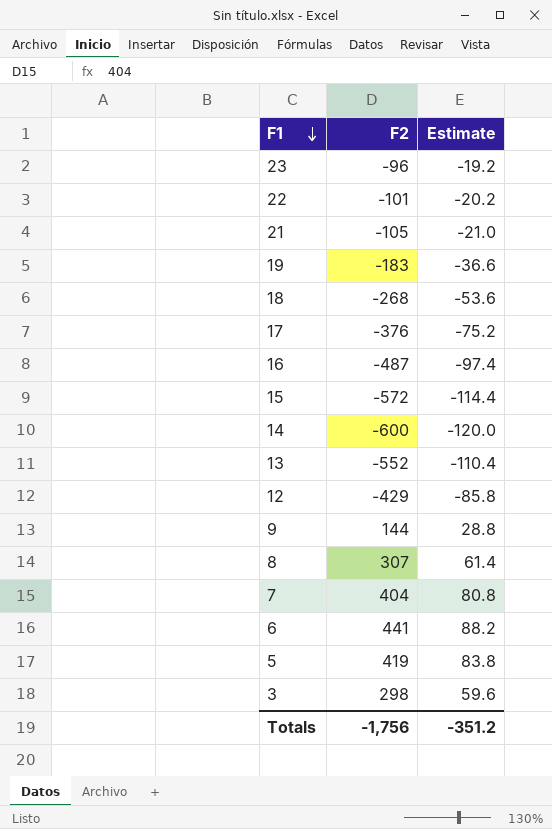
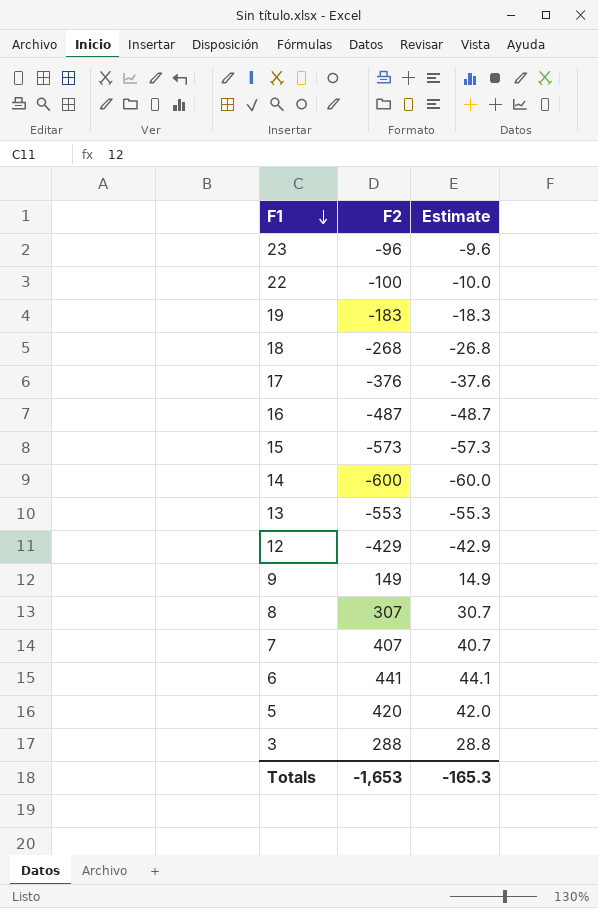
column Estimate | formula: [F2] * 0.2 -> [F2] * 0.1
row 21: -105 | -21.0 -> none
22 | F2: -101 -> -100
15 | F2: -572 -> -573
13 | F2: -552 -> -553
9 | F2: 144 -> 149
7 | F2: 404 -> 407
5 | F2: 419 -> 420
3 | F2: 298 -> 288
Totals | F2: -1,756 -> -1,653
Totals | Estimate: -351.2 -> -165.3

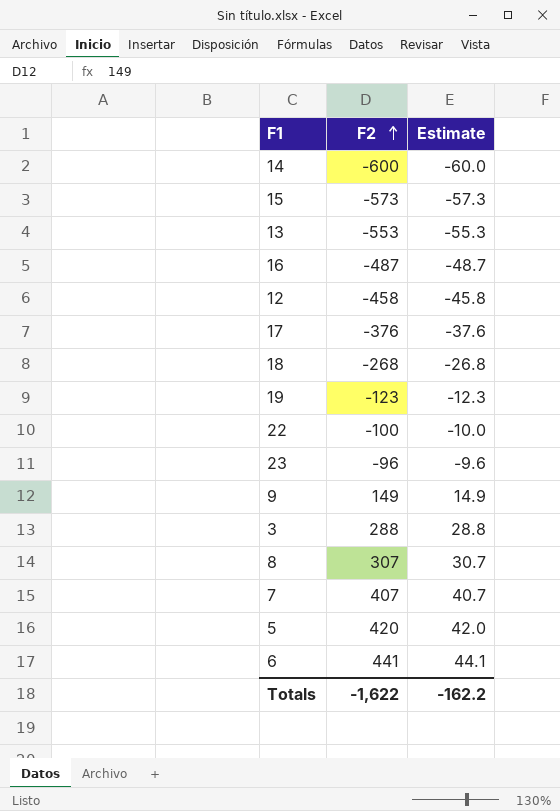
row order: F1 descending -> F2 ascending
12 | F2: -429 -> -458
12 | Estimate: -42.9 -> -45.8
19 | F2: -183 -> -123
19 | Estimate: -18.3 -> -12.3
Totals | F2: -1,653 -> -1,622
Totals | Estimate: -165.3 -> -162.2

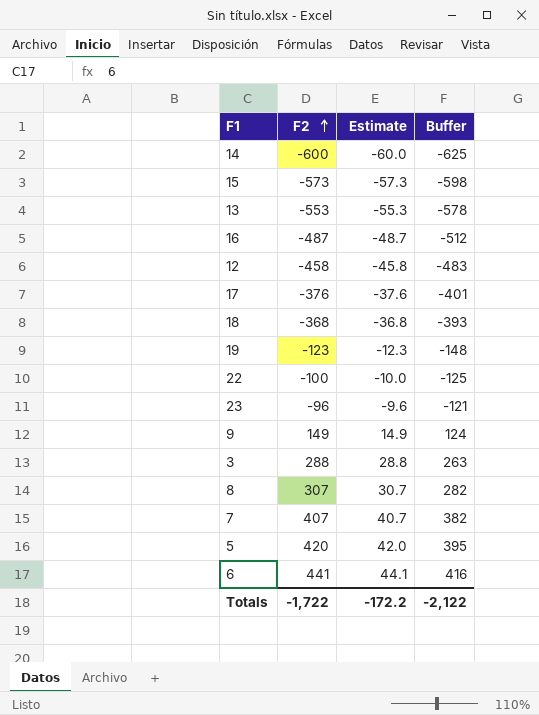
column Buffer | formula: none -> [F2] - 25
18 | F2: -268 -> -368
18 | Estimate: -26.8 -> -36.8
Totals | F2: -1,622 -> -1,722
Totals | Estimate: -162.2 -> -172.2

